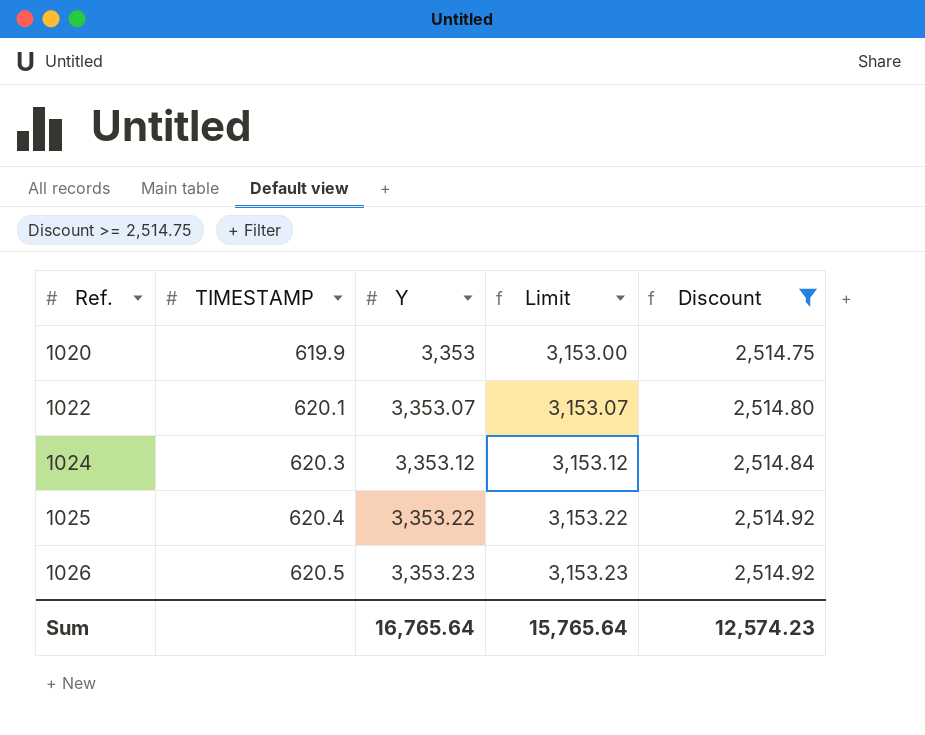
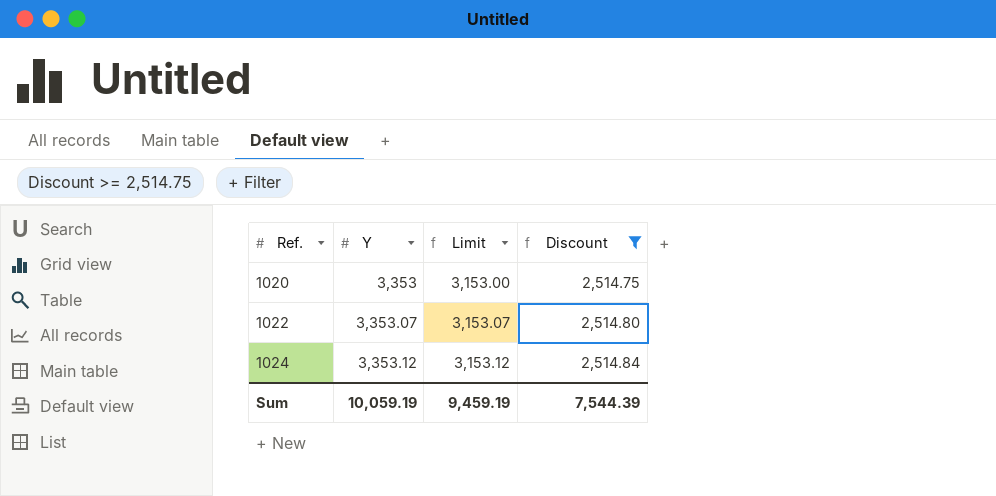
column TIMESTAMP | position: 2 -> none
row 1025: 620.4 | 3,353.22 | 3,153.22 | 2,514.92 -> none
row 1026: 620.5 | 3,353.23 | 3,153.23 | 2,514.92 -> none
Sum | Y: 16,765.64 -> 10,059.19
Sum | Limit: 15,765.64 -> 9,459.19
Sum | Discount: 12,574.23 -> 7,544.39

